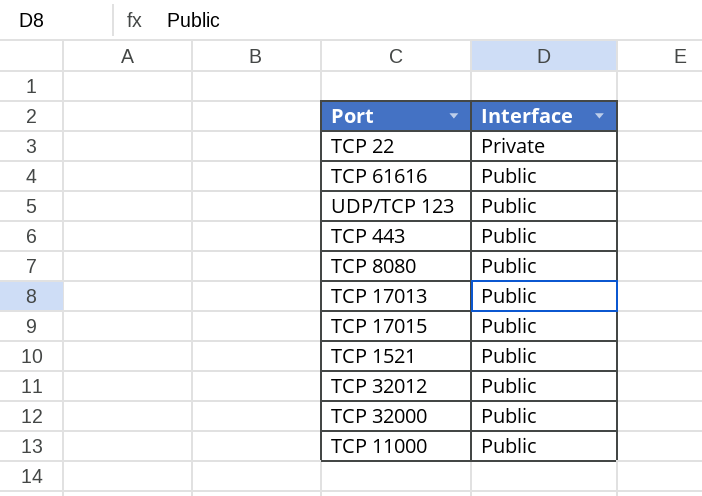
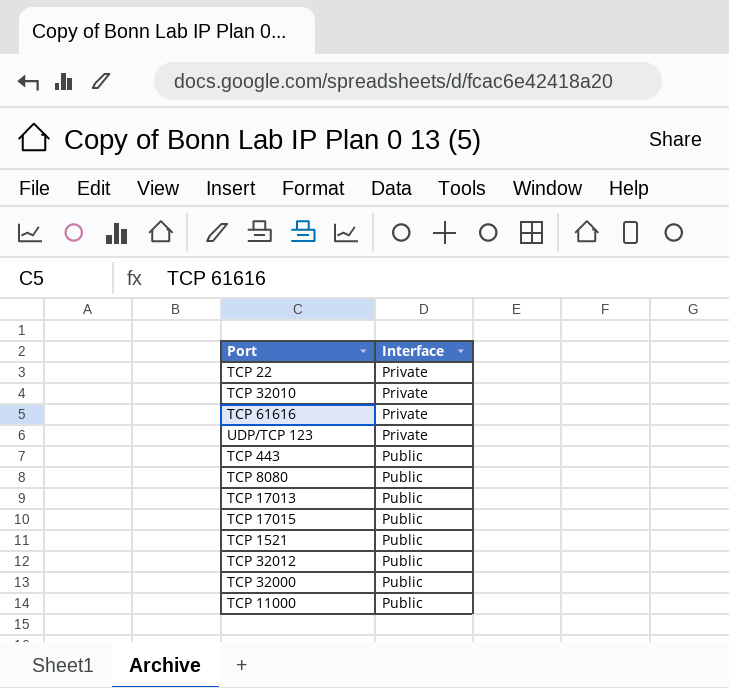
row TCP 32010: none -> Private
TCP 61616 | Interface: Public -> Private
UDP/TCP 123 | Interface: Public -> Private

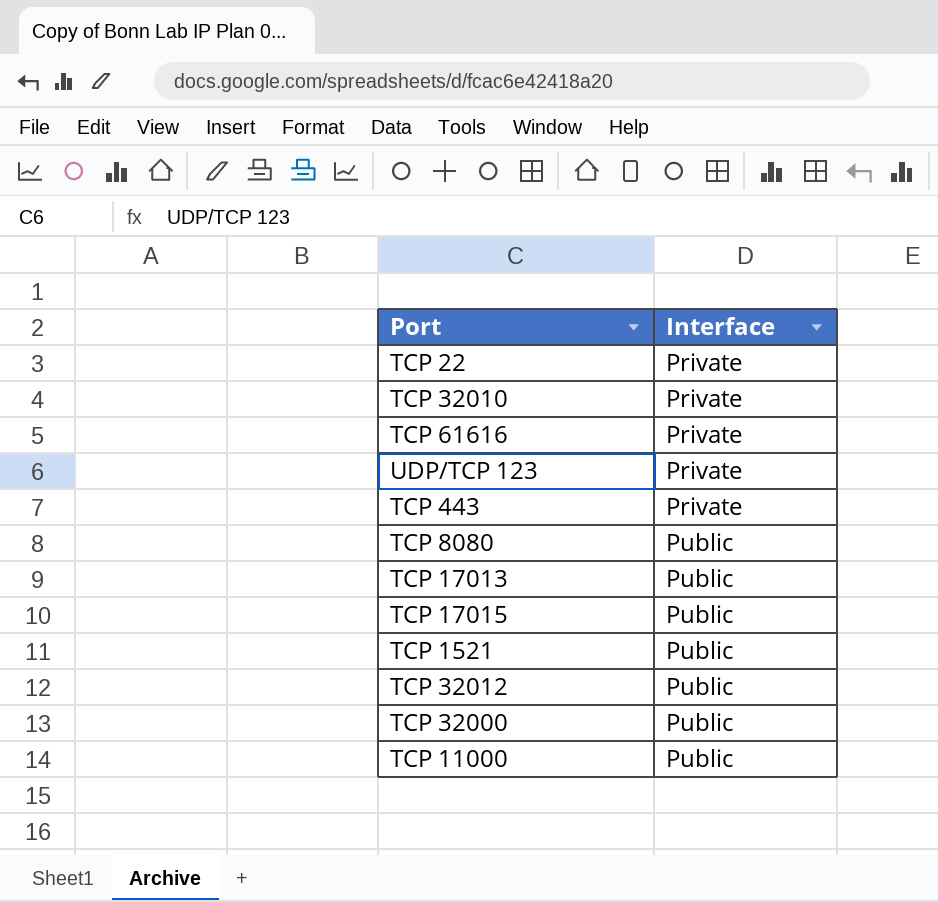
TCP 443 | Interface: Public -> Private

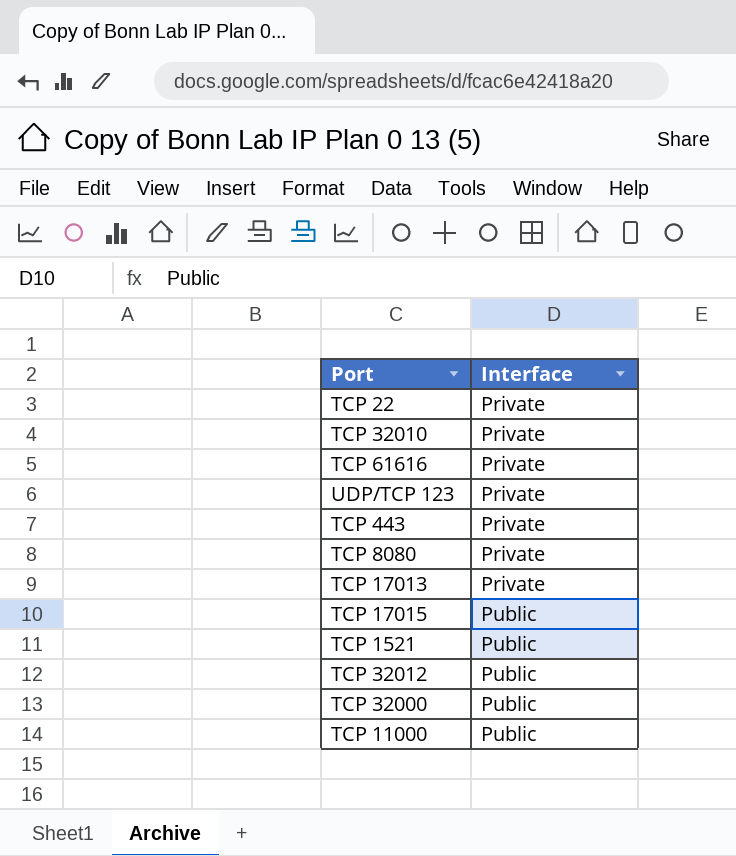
TCP 8080 | Interface: Public -> Private
TCP 17013 | Interface: Public -> Private

